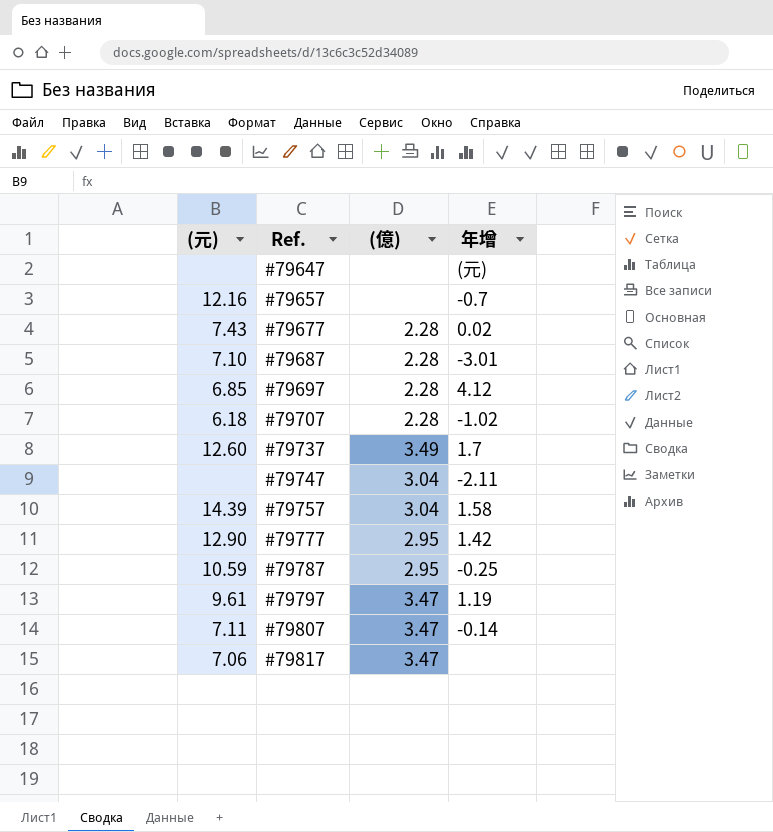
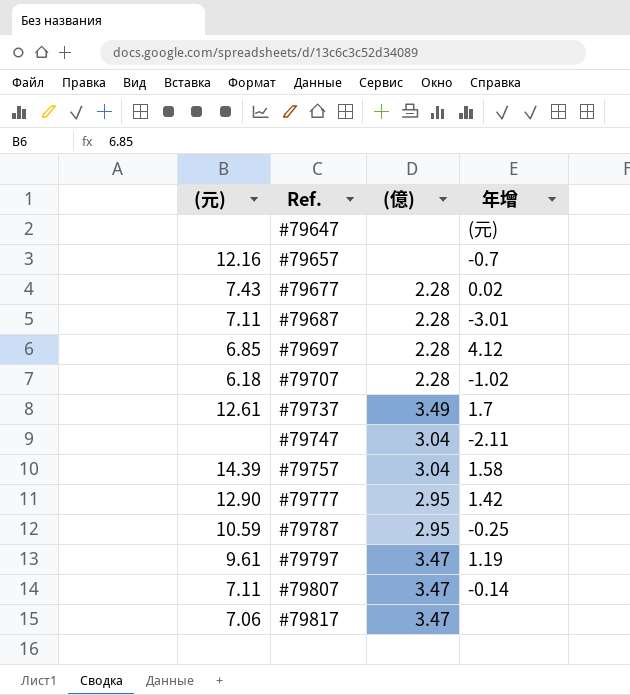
#79687 | (元): 7.10 -> 7.11
#79737 | (元): 12.60 -> 12.61

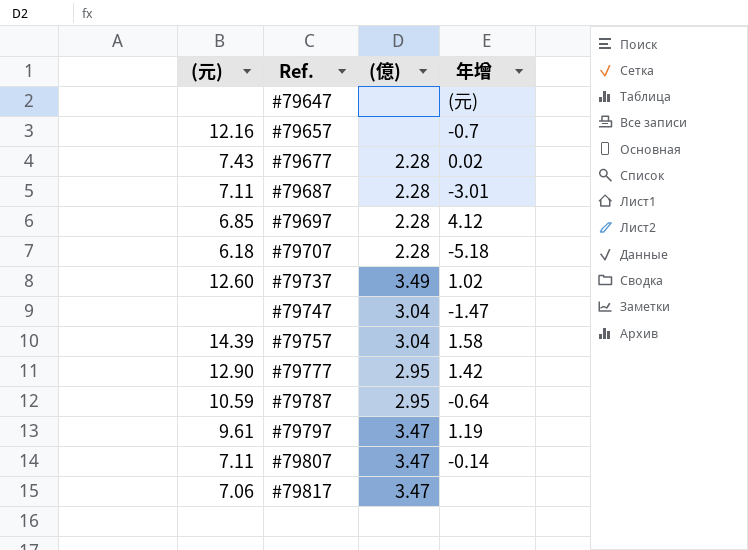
#79707 | 年增: -1.02 -> -5.18
#79737 | (元): 12.61 -> 12.60
#79737 | 年增: 1.7 -> 1.02
#79747 | 年增: -2.11 -> -1.47
#79787 | 年增: -0.25 -> -0.64

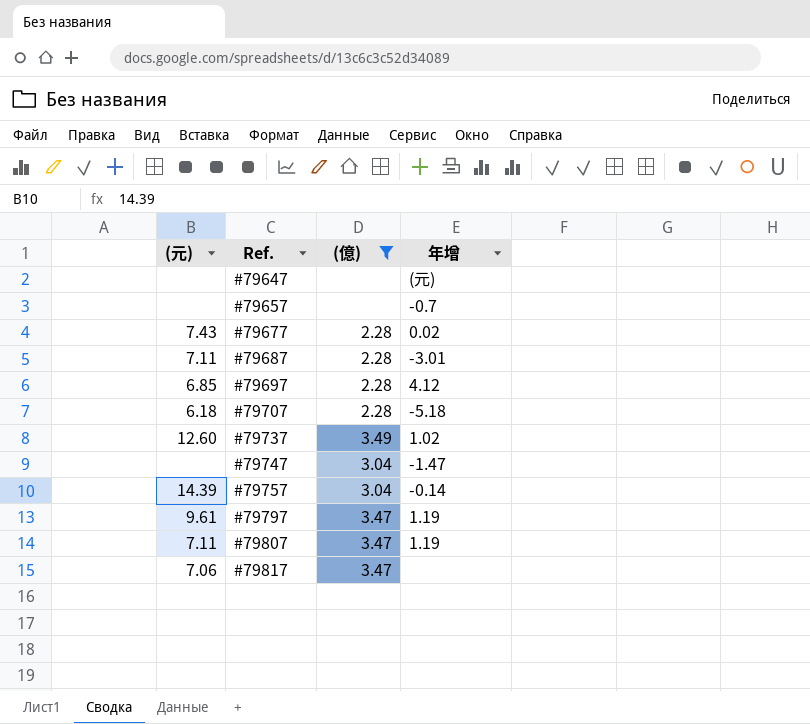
filter: none -> (億) != 2.95
#79657 | (元): 12.16 -> none
#79757 | 年增: 1.58 -> -0.14
#79807 | 年增: -0.14 -> 1.19

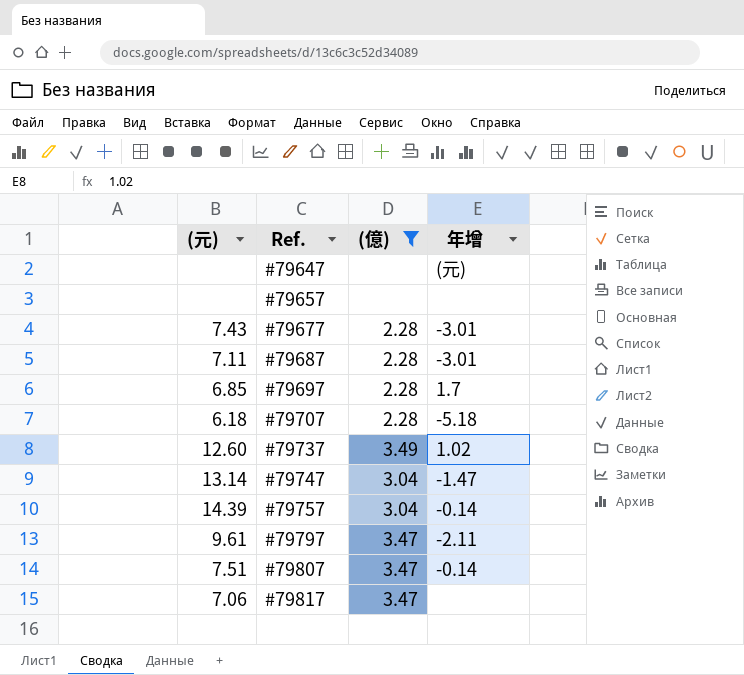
#79657 | 年增: -0.7 -> none
#79677 | 年增: 0.02 -> -3.01
#79697 | 年增: 4.12 -> 1.7
#79747 | (元): none -> 13.14
#79797 | 年增: 1.19 -> -2.11
#79807 | (元): 7.11 -> 7.51
#79807 | 年增: 1.19 -> -0.14

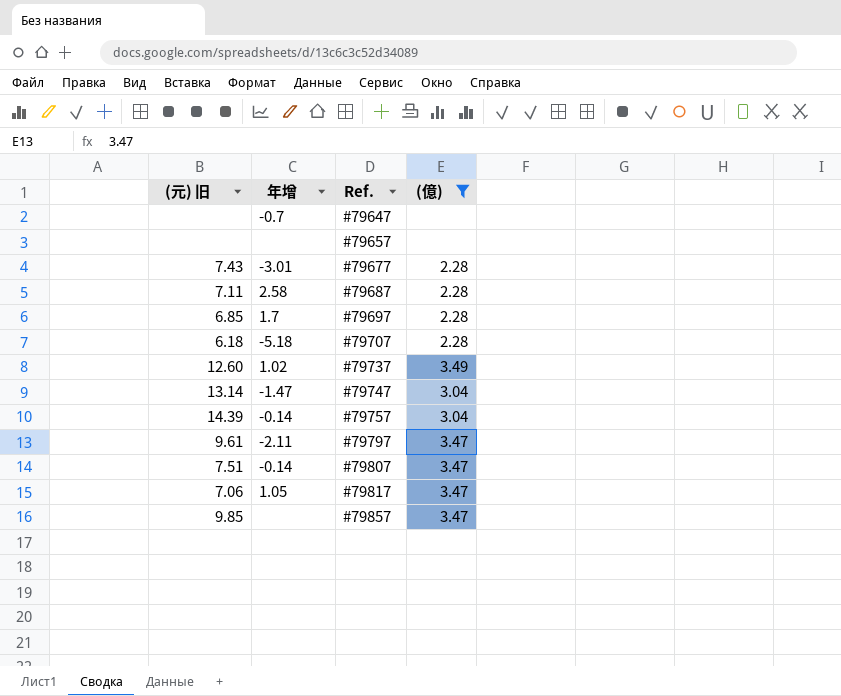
column name: (元) -> (元) 旧
column 年增 | position: 4 -> 2
#79647 | 年增: (元) -> -0.7
#79687 | 年增: -3.01 -> 2.58
#79817 | 年增: none -> 1.05
row #79857: none -> 9.85 | none | 3.47

